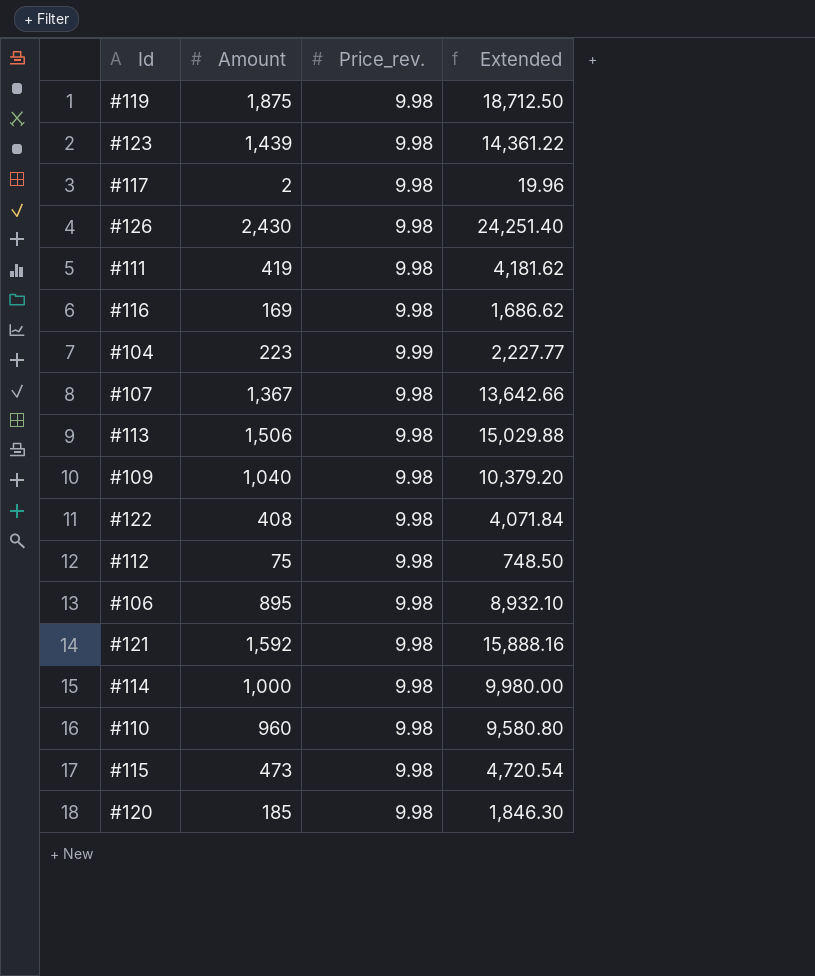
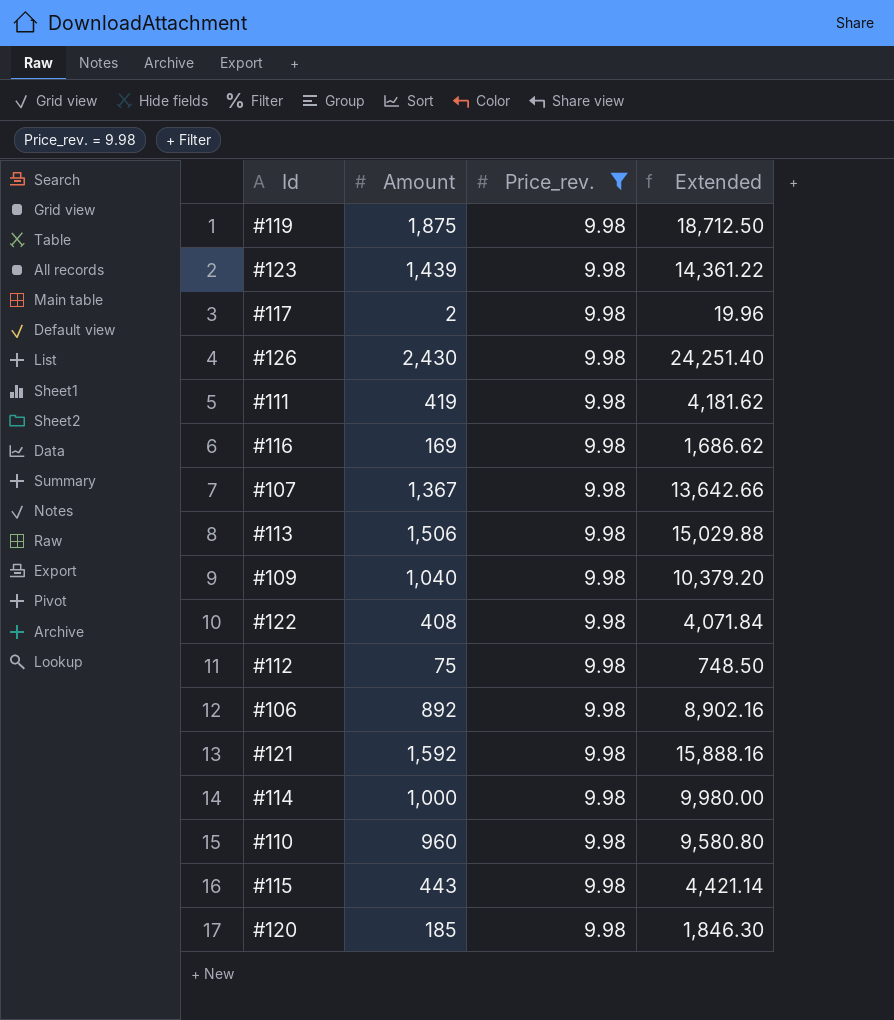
filter: none -> Price_rev. = 9.98
#106 | Amount: 895 -> 892
#106 | Extended: 8,932.10 -> 8,902.16
#115 | Amount: 473 -> 443
#115 | Extended: 4,720.54 -> 4,421.14

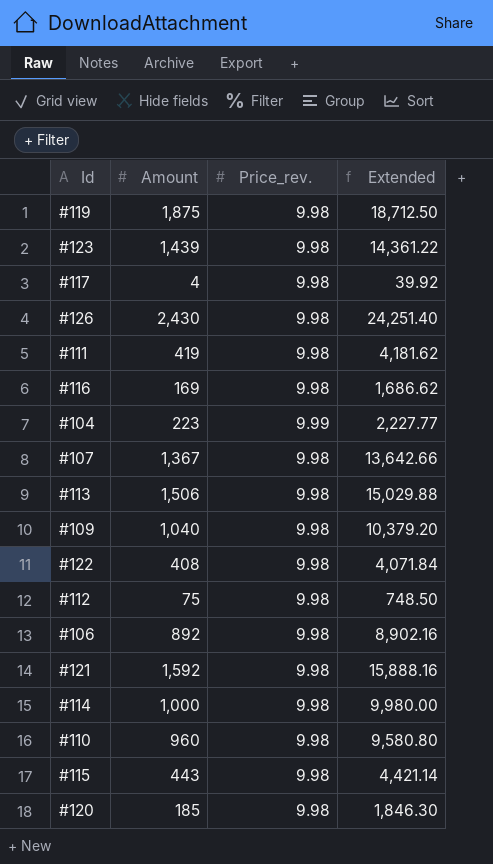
filter: Price_rev. = 9.98 -> none
#117 | Amount: 2 -> 4
#117 | Extended: 19.96 -> 39.92

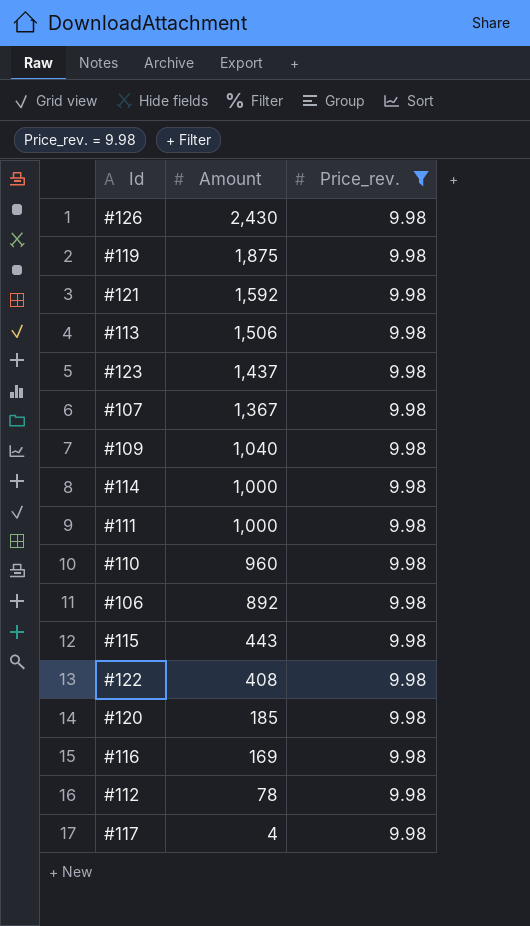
filter: none -> Price_rev. = 9.98
row order: none -> Amount descending
column Extended | formula: [Amount] * [Price_rev.] -> none
#123 | Amount: 1,439 -> 1,437
#111 | Amount: 419 -> 1,000
#112 | Amount: 75 -> 78

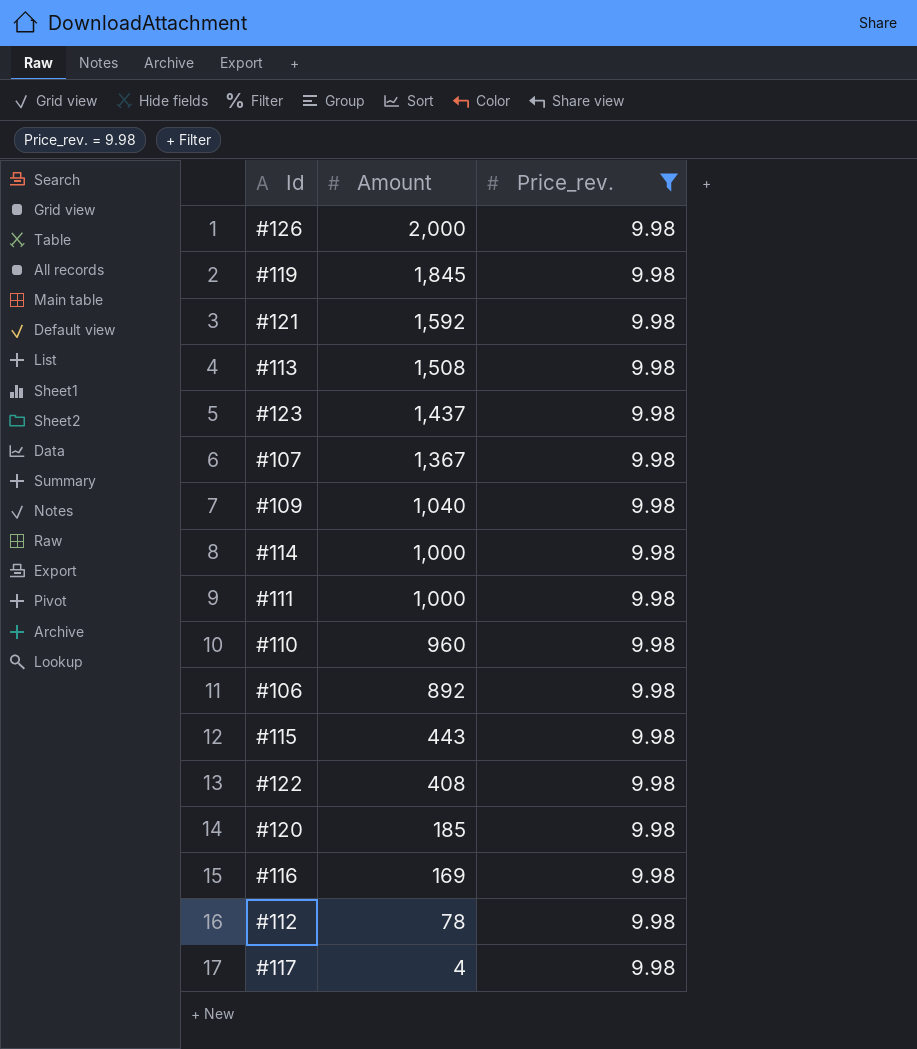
#126 | Amount: 2,430 -> 2,000
#119 | Amount: 1,875 -> 1,845
#113 | Amount: 1,506 -> 1,508

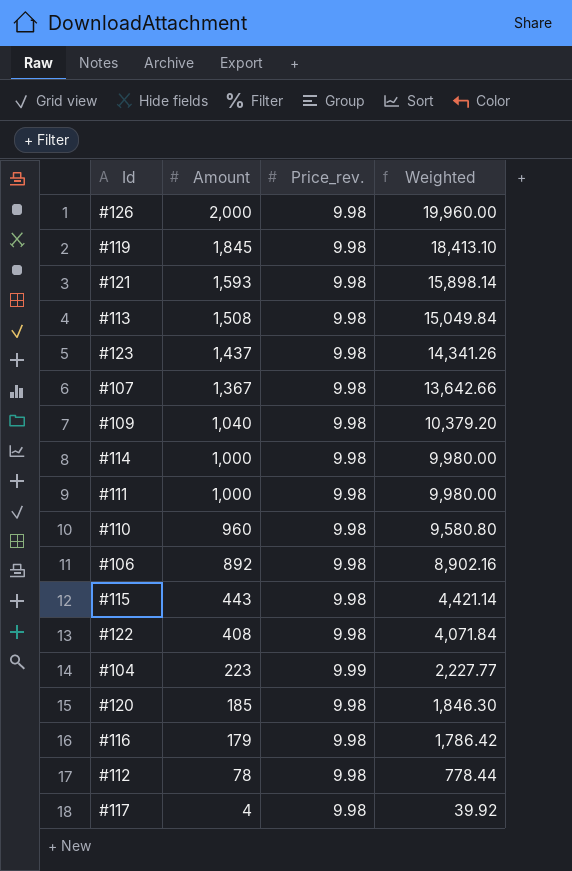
filter: Price_rev. = 9.98 -> none
column Weighted | formula: none -> [Amount] * [Price_rev.]
#121 | Amount: 1,592 -> 1,593
#116 | Amount: 169 -> 179

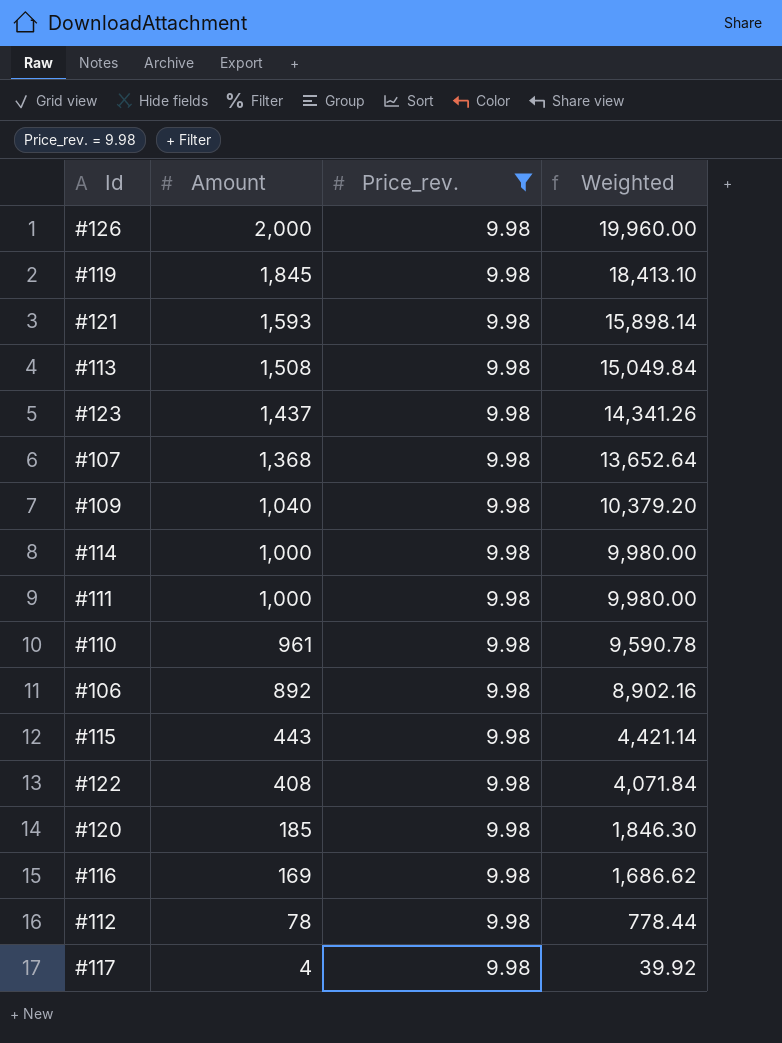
filter: none -> Price_rev. = 9.98
#107 | Amount: 1,367 -> 1,368
#107 | Weighted: 13,642.66 -> 13,652.64
#110 | Amount: 960 -> 961
#110 | Weighted: 9,580.80 -> 9,590.78
#116 | Amount: 179 -> 169
#116 | Weighted: 1,786.42 -> 1,686.62

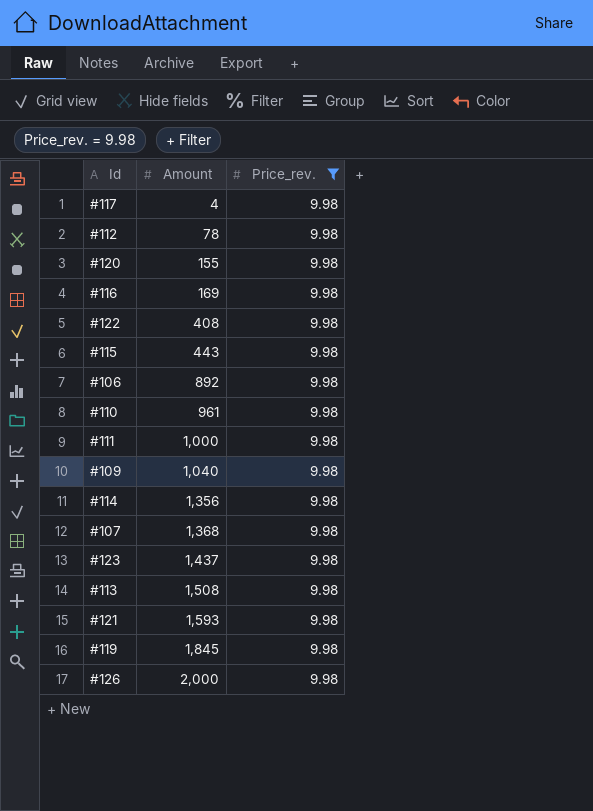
row order: Amount descending -> Amount ascending
column Weighted | formula: [Amount] * [Price_rev.] -> none
#120 | Amount: 185 -> 155
#114 | Amount: 1,000 -> 1,356

